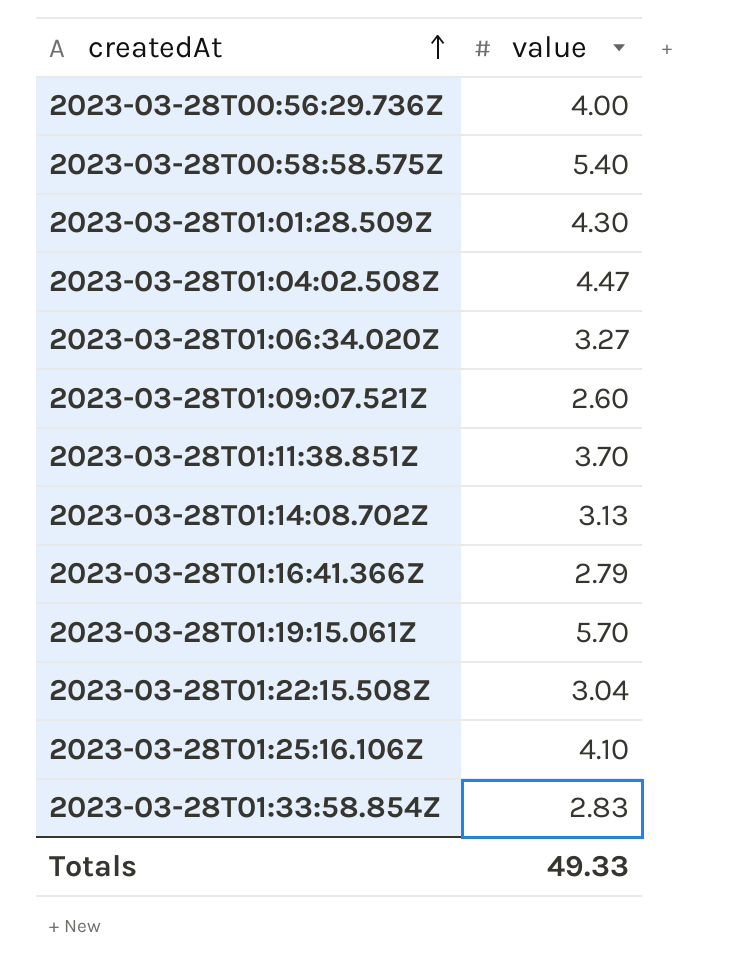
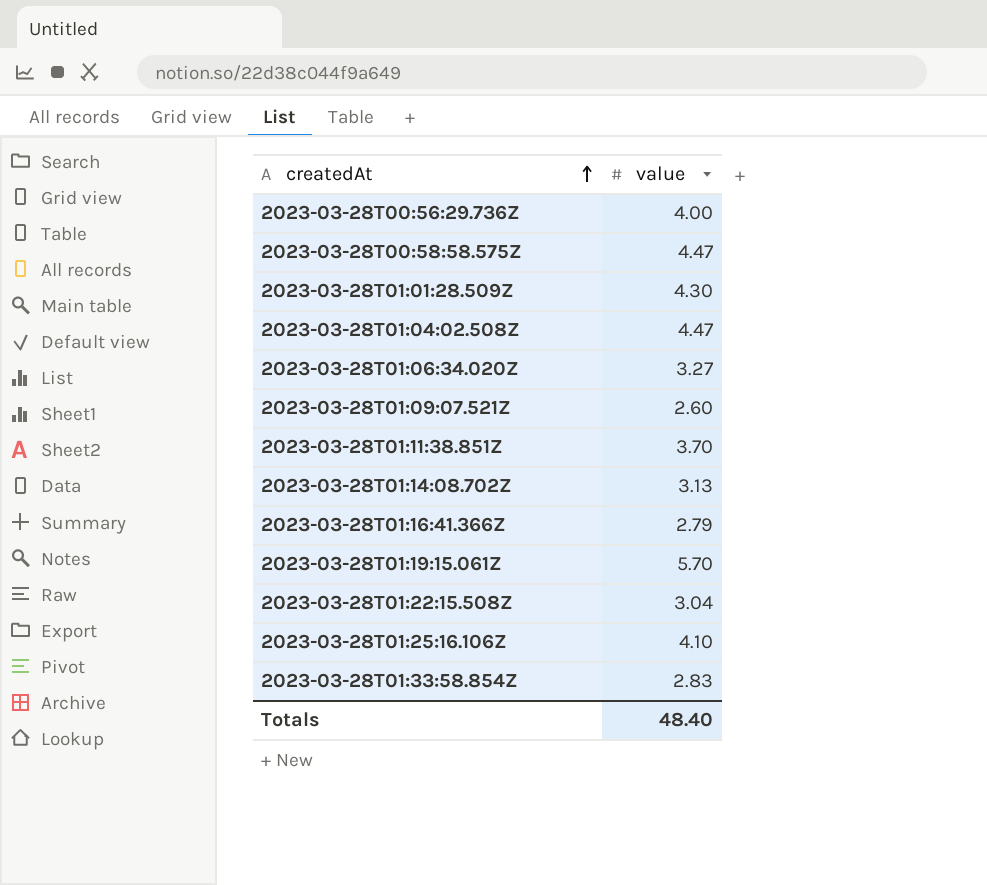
2023-03-28T00:58:58.575Z | value: 5.40 -> 4.47
Totals | value: 49.33 -> 48.40

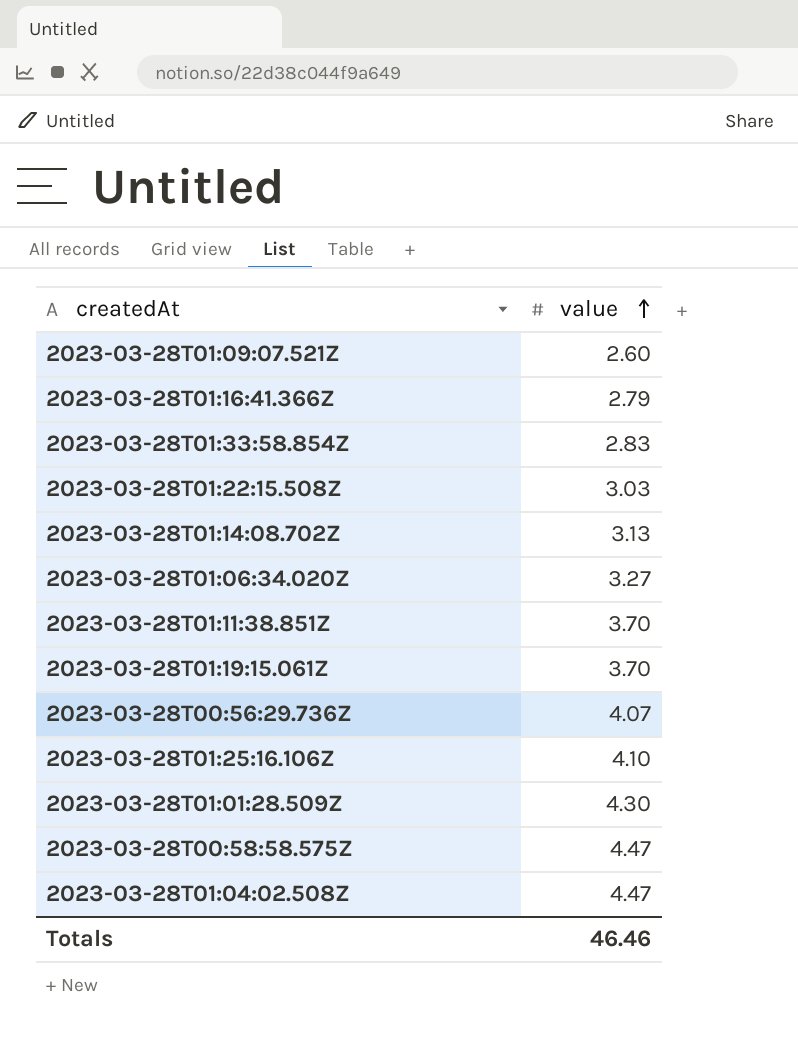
row order: createdAt ascending -> value ascending
2023-03-28T01:22:15.508Z | value: 3.04 -> 3.03
2023-03-28T01:19:15.061Z | value: 5.70 -> 3.70
2023-03-28T00:56:29.736Z | value: 4.00 -> 4.07
Totals | value: 48.40 -> 46.46

